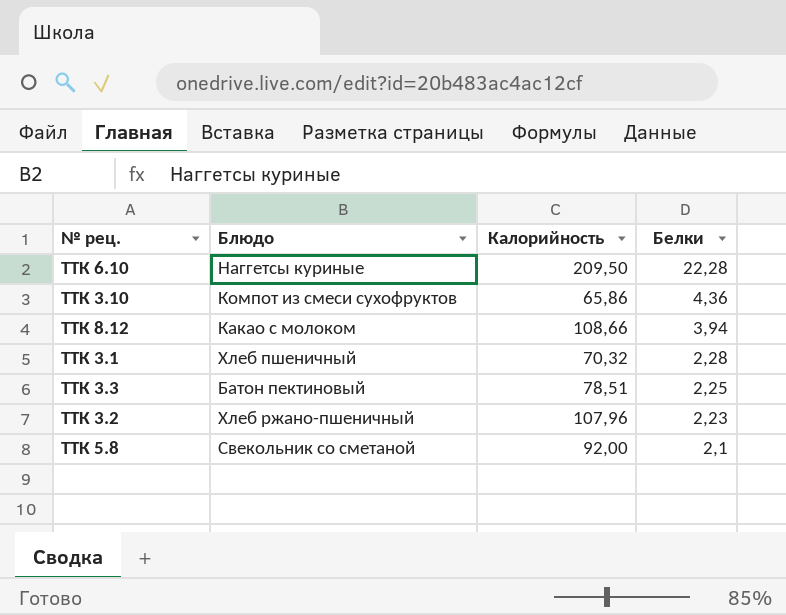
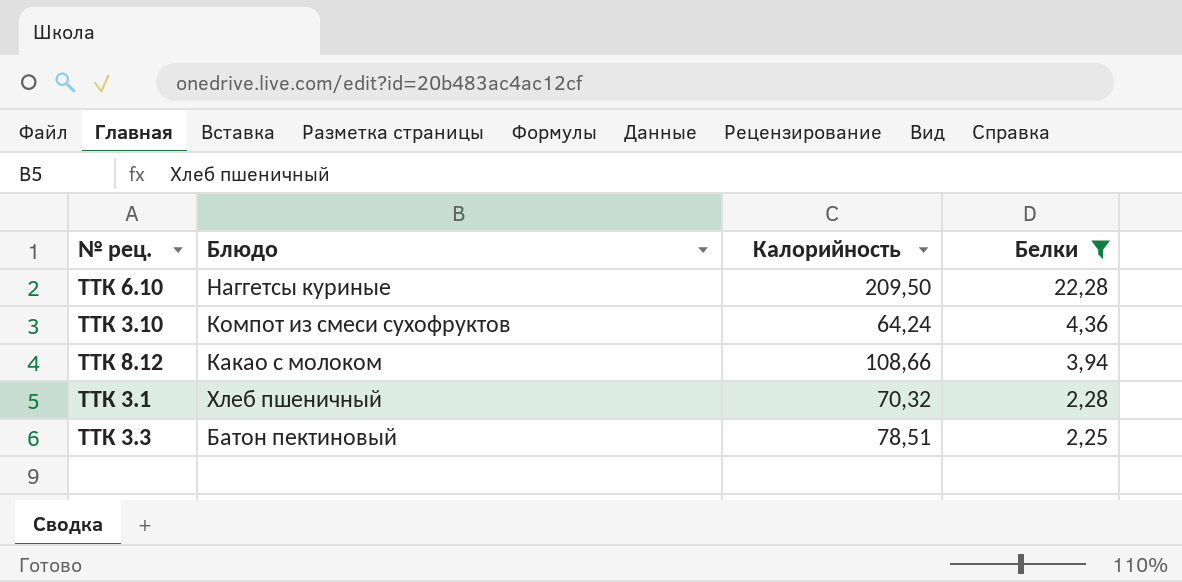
filter: none -> Белки >= 2,25
ТТК 3.10 | Калорийность: 65,86 -> 64,24

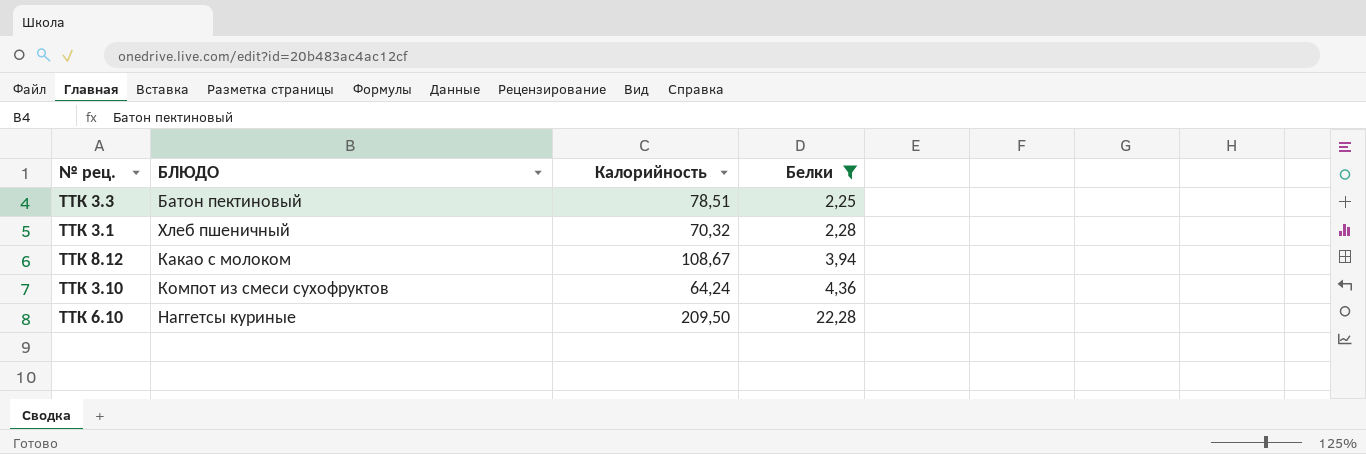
row order: Белки descending -> Белки ascending
column name: Блюдо -> БЛЮДО
ТТК 8.12 | Калорийность: 108,66 -> 108,67

